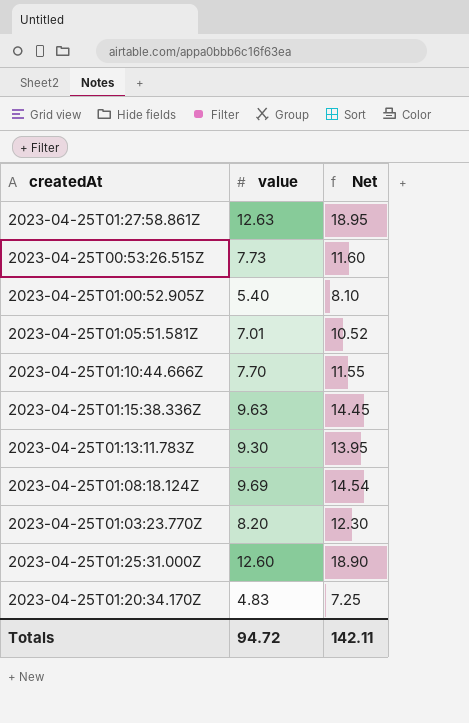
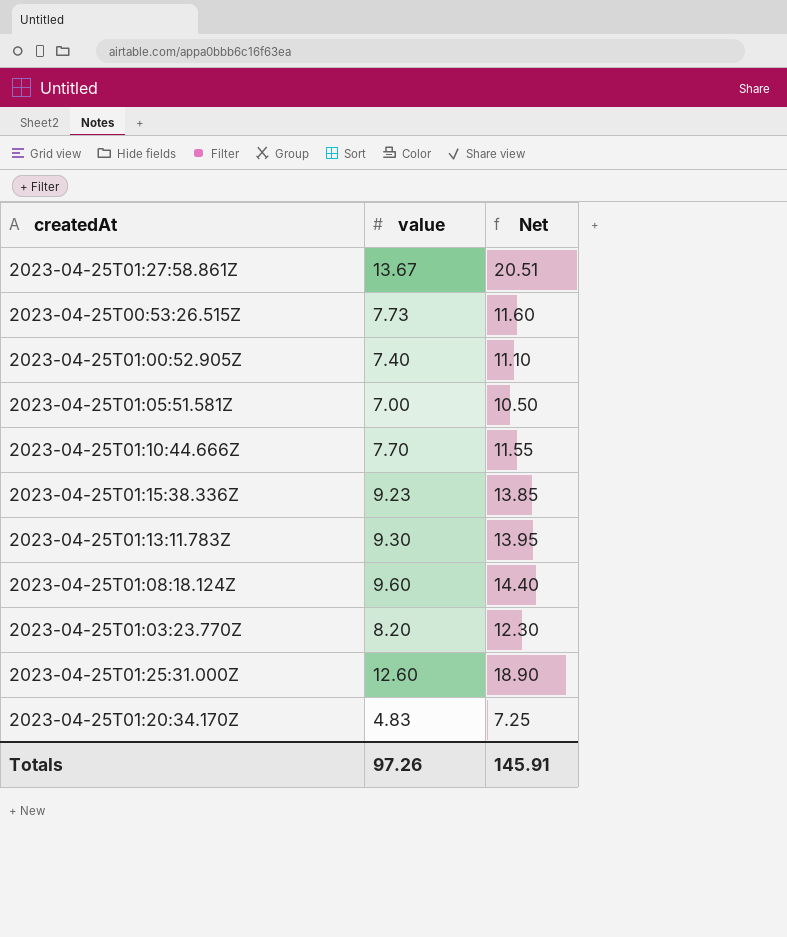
2023-04-25T01:27:58.861Z | value: 12.63 -> 13.67
2023-04-25T01:27:58.861Z | Net: 18.95 -> 20.51
2023-04-25T01:00:52.905Z | value: 5.40 -> 7.40
2023-04-25T01:00:52.905Z | Net: 8.10 -> 11.10
2023-04-25T01:05:51.581Z | value: 7.01 -> 7.00
2023-04-25T01:05:51.581Z | Net: 10.52 -> 10.50
2023-04-25T01:15:38.336Z | value: 9.63 -> 9.23
2023-04-25T01:15:38.336Z | Net: 14.45 -> 13.85
2023-04-25T01:08:18.124Z | value: 9.69 -> 9.60
2023-04-25T01:08:18.124Z | Net: 14.54 -> 14.40
Totals | value: 94.72 -> 97.26
Totals | Net: 142.11 -> 145.91

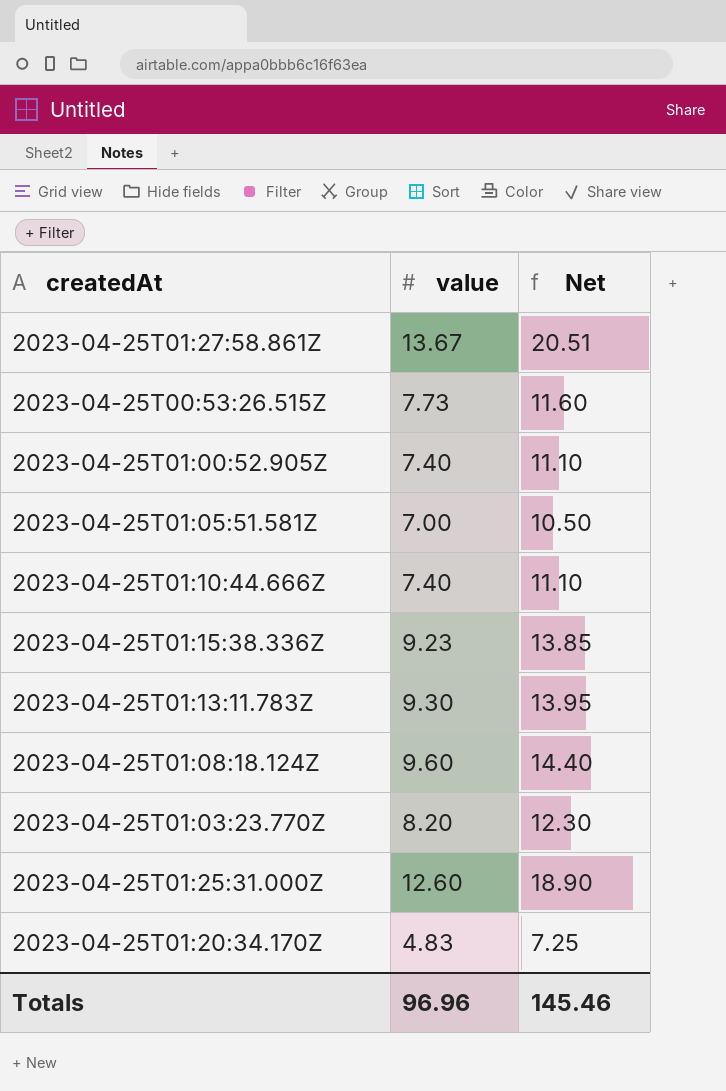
2023-04-25T01:10:44.666Z | value: 7.70 -> 7.40
2023-04-25T01:10:44.666Z | Net: 11.55 -> 11.10
Totals | value: 97.26 -> 96.96
Totals | Net: 145.91 -> 145.46

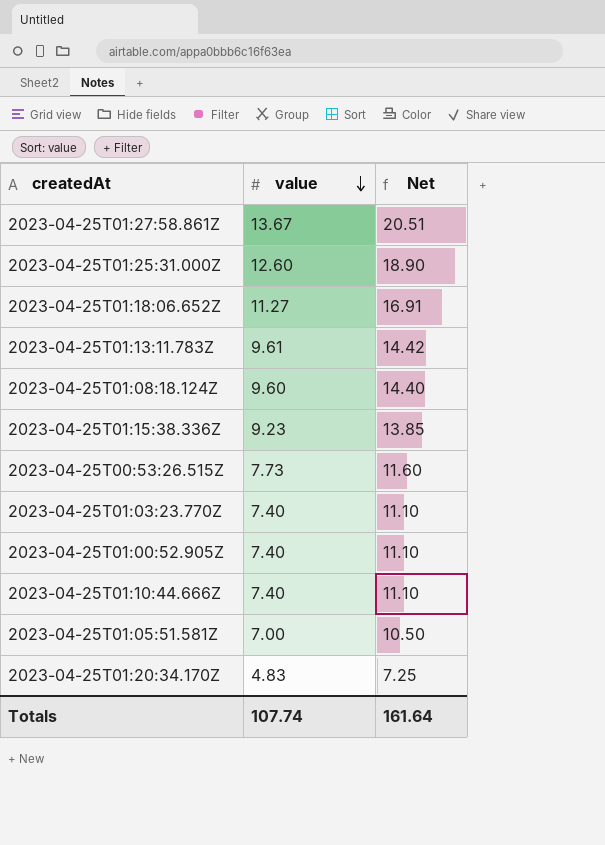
row order: none -> value descending
row 2023-04-25T01:18:06.652Z: none -> 11.27 | 16.91
2023-04-25T01:13:11.783Z | value: 9.30 -> 9.61
2023-04-25T01:13:11.783Z | Net: 13.95 -> 14.42
2023-04-25T01:03:23.770Z | value: 8.20 -> 7.40
2023-04-25T01:03:23.770Z | Net: 12.30 -> 11.10
Totals | value: 96.96 -> 107.74
Totals | Net: 145.46 -> 161.64

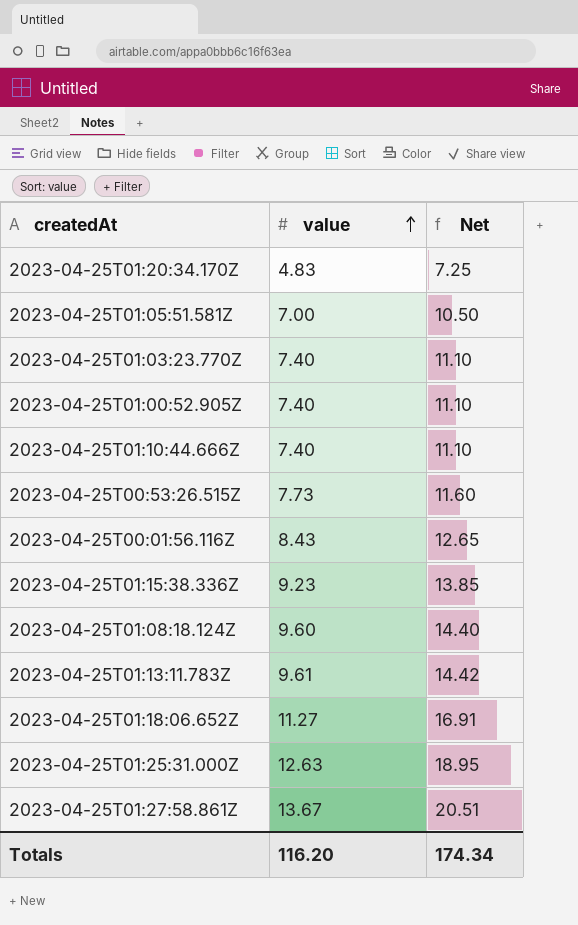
row order: value descending -> value ascending
row 2023-04-25T00:01:56.116Z: none -> 8.43 | 12.65
2023-04-25T01:25:31.000Z | value: 12.60 -> 12.63
2023-04-25T01:25:31.000Z | Net: 18.90 -> 18.95
Totals | value: 107.74 -> 116.20
Totals | Net: 161.64 -> 174.34

